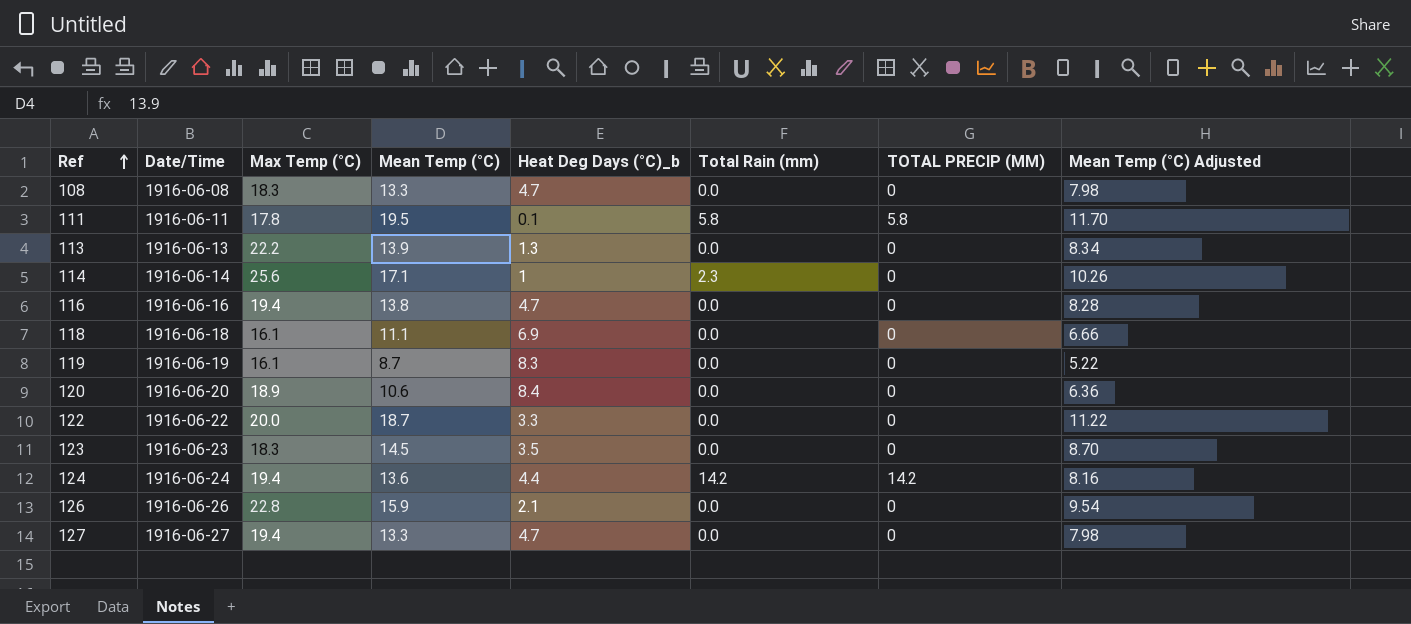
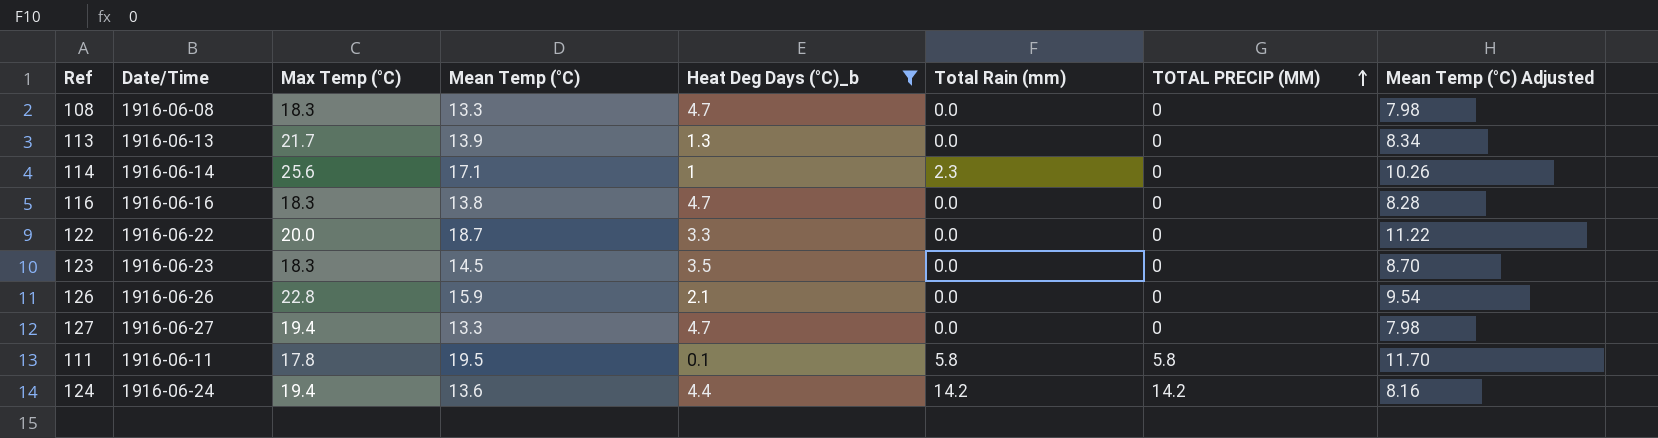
filter: none -> Heat Deg Days (°C)_b <= 4.7
row order: Ref ascending -> TOTAL PRECIP (MM) ascending
113 | Max Temp (°C): 22.2 -> 21.7
116 | Max Temp (°C): 19.4 -> 18.3

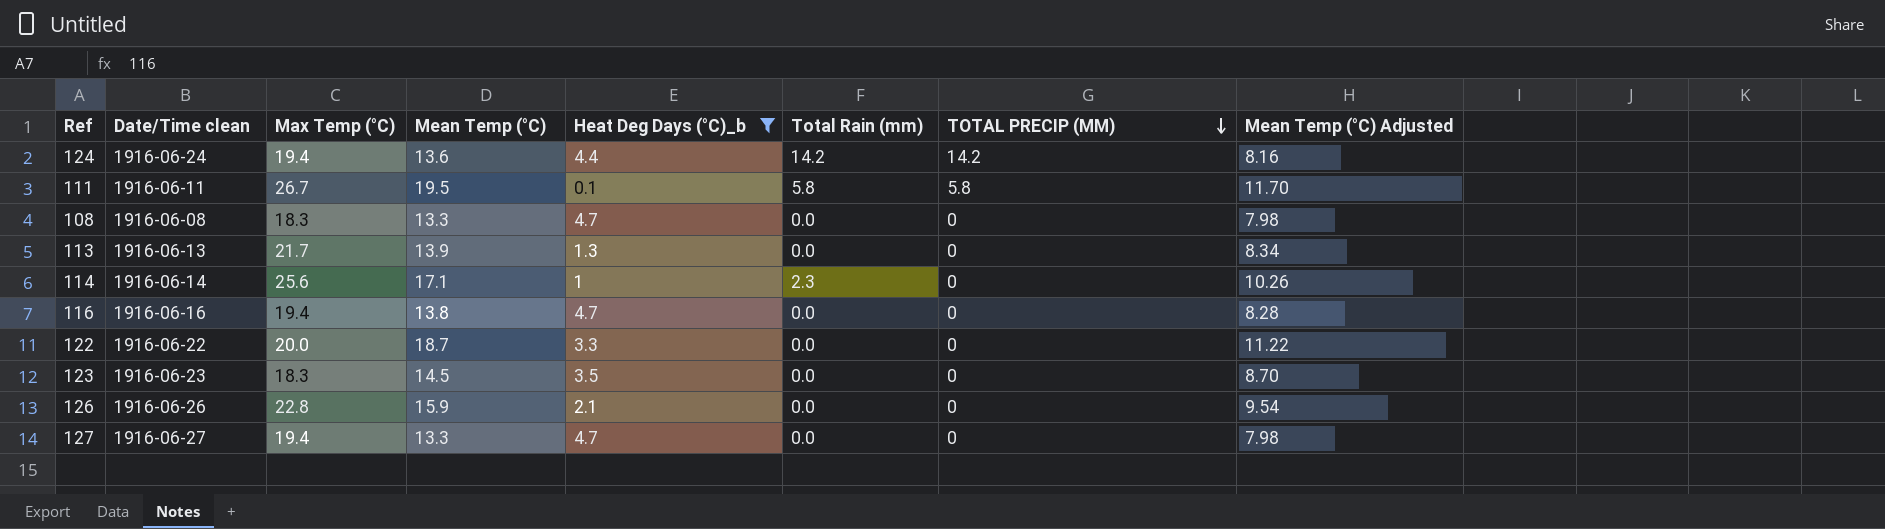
row order: TOTAL PRECIP (MM) ascending -> TOTAL PRECIP (MM) descending
column name: Date/Time -> Date/Time clean
111 | Max Temp (°C): 17.8 -> 26.7
116 | Max Temp (°C): 18.3 -> 19.4

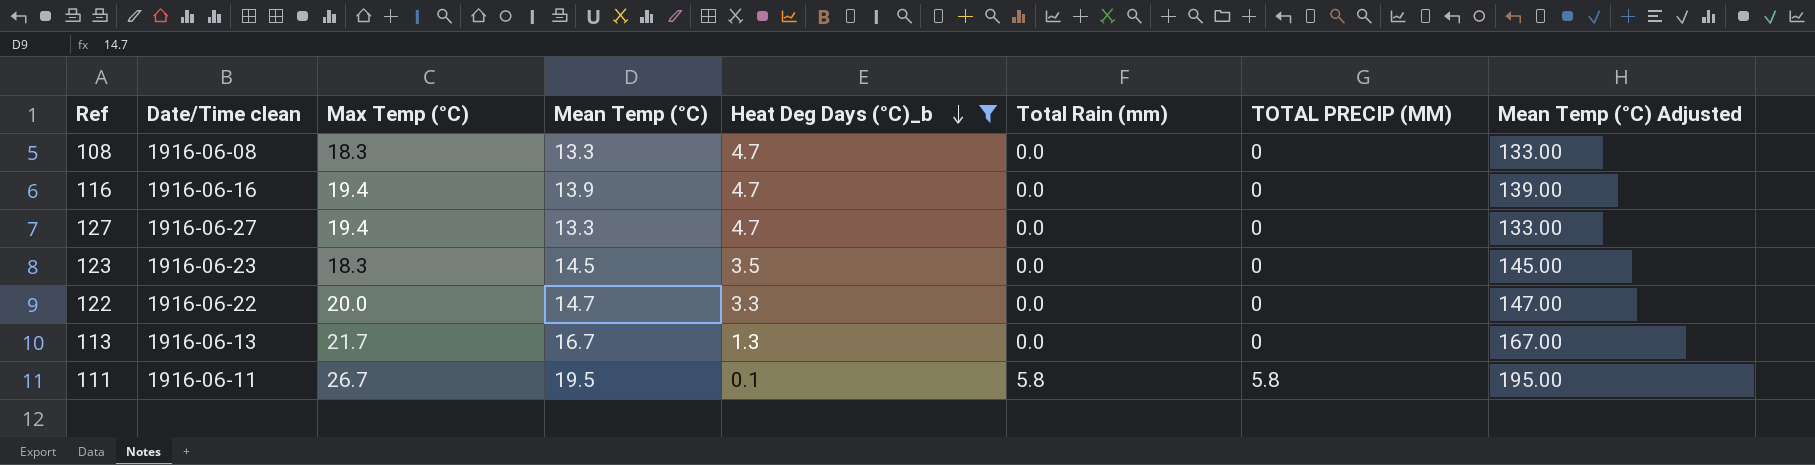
row order: TOTAL PRECIP (MM) descending -> Heat Deg Days (°C)_b descending
column Mean Temp (°C) Adjusted | formula: [Mean Temp (°C)] * 0.6 -> [Mean Temp (°C)] * 10
row 124: 1916-06-24 | 19.4 | 13.6 | 4.4 | 14.2 | 14.2 | 8.16 -> none
row 114: 1916-06-14 | 25.6 | 17.1 | 1 | 2.3 | 0 | 10.26 -> none
row 126: 1916-06-26 | 22.8 | 15.9 | 2.1 | 0.0 | 0 | 9.54 -> none
116 | Mean Temp (°C): 13.8 -> 13.9
122 | Mean Temp (°C): 18.7 -> 14.7
113 | Mean Temp (°C): 13.9 -> 16.7

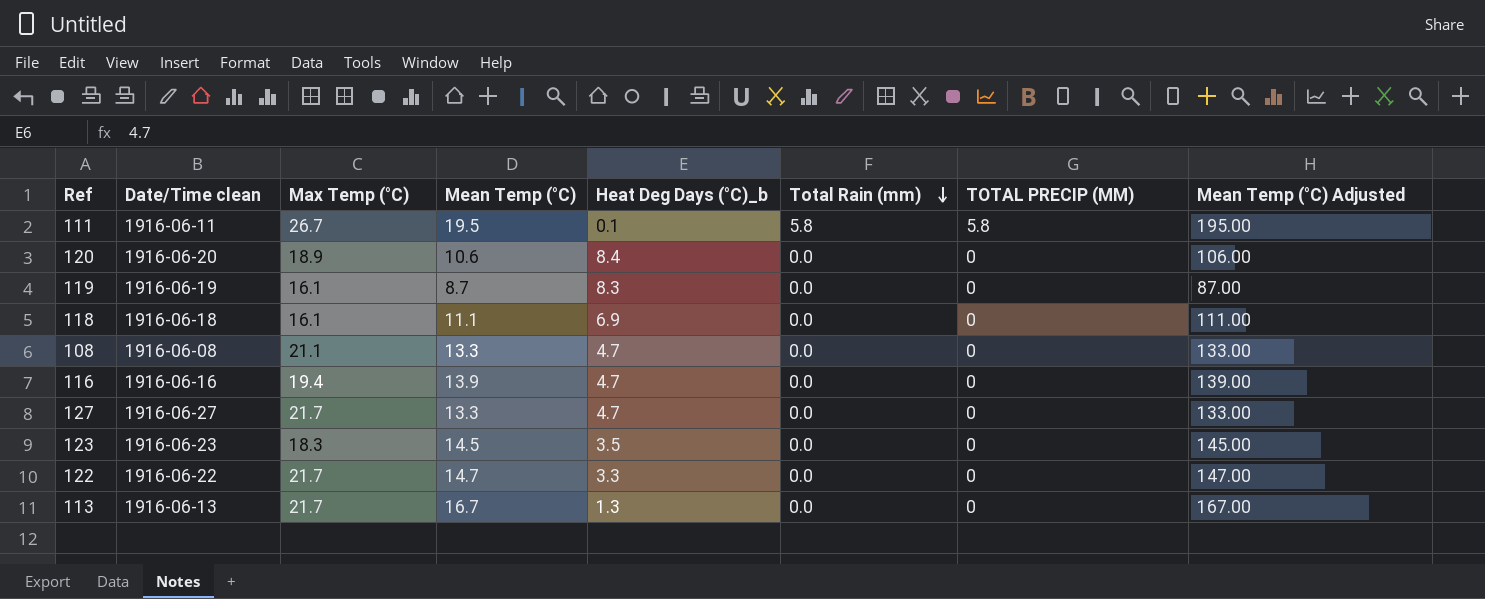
filter: Heat Deg Days (°C)_b <= 4.7 -> none
row order: Heat Deg Days (°C)_b descending -> Total Rain (mm) descending
108 | Max Temp (°C): 18.3 -> 21.1
127 | Max Temp (°C): 19.4 -> 21.7
122 | Max Temp (°C): 20.0 -> 21.7

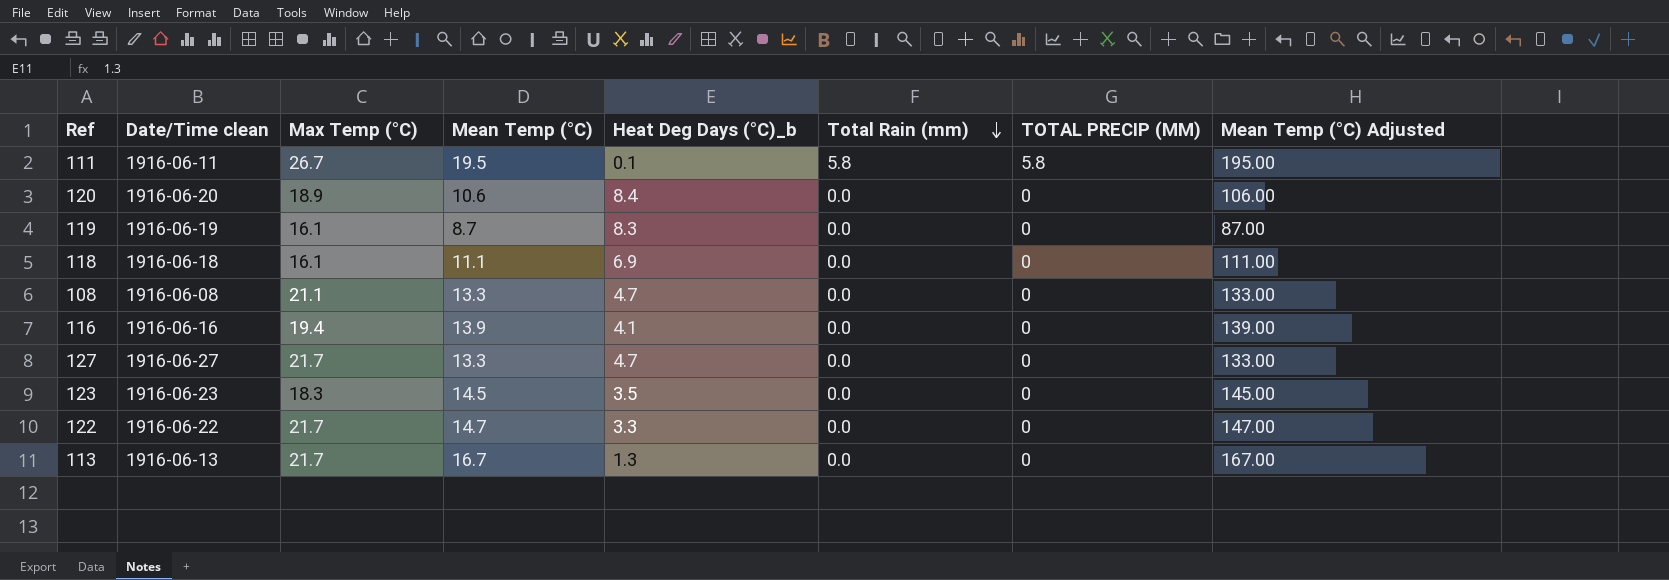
116 | Heat Deg Days (°C)_b: 4.7 -> 4.1

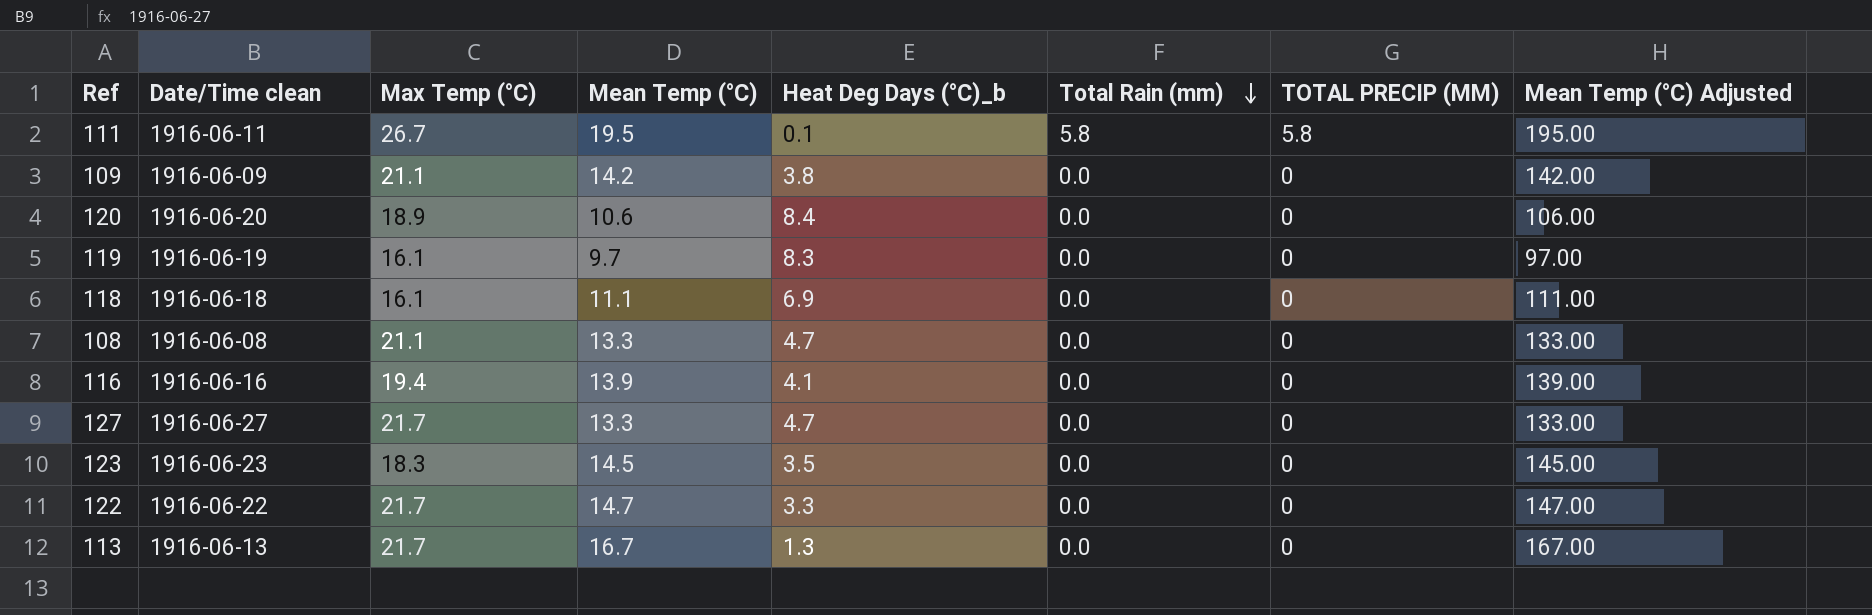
row 109: none -> 1916-06-09 | 21.1 | 14.2 | 3.8 | 0.0 | 0 | 142.00
119 | Mean Temp (°C): 8.7 -> 9.7
119 | Mean Temp (°C) Adjusted: 87.00 -> 97.00

